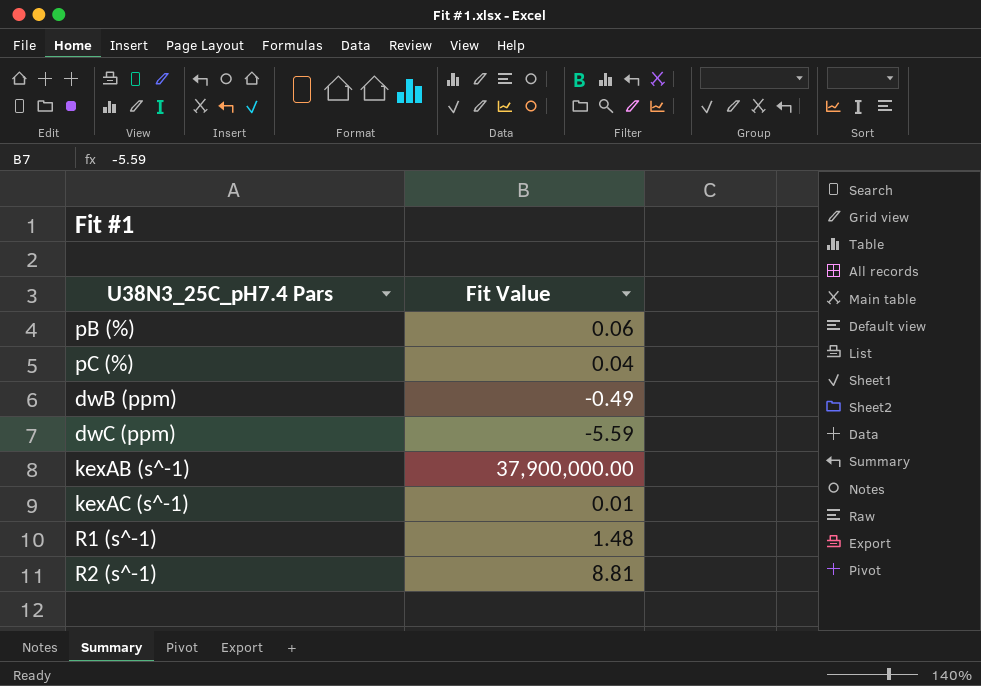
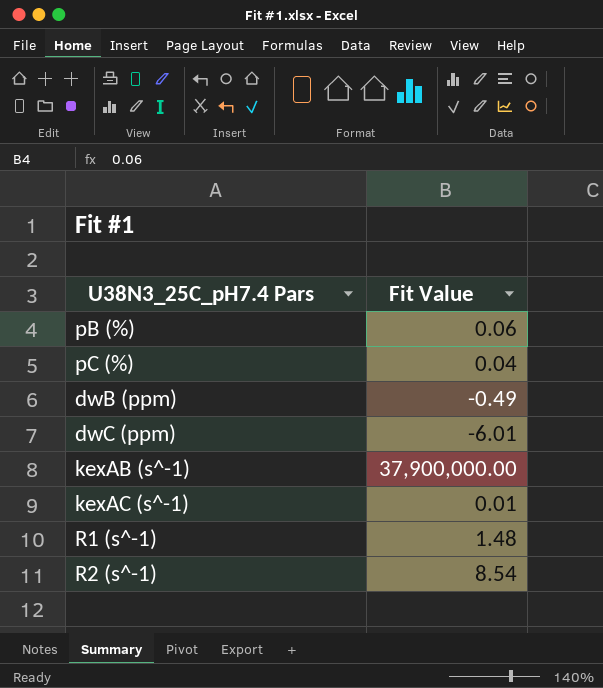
dwC (ppm) | Fit Value: -5.59 -> -6.01
R2 (s^-1) | Fit Value: 8.81 -> 8.54

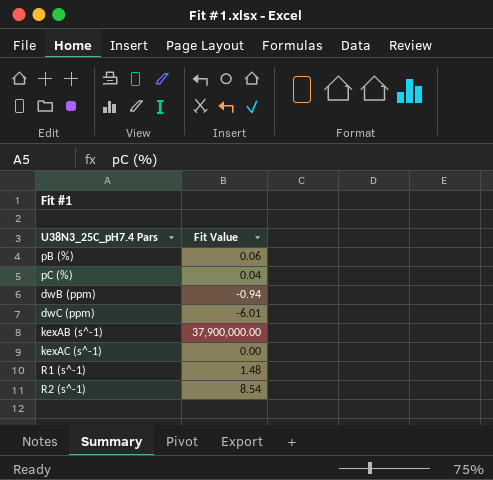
dwB (ppm) | Fit Value: -0.49 -> -0.94
kexAC (s^-1) | Fit Value: 0.01 -> 0.00

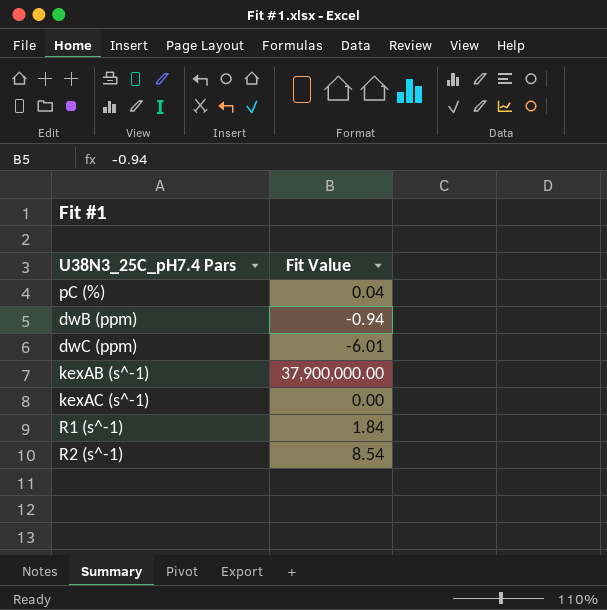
row pB (%): 0.06 -> none
R1 (s^-1) | Fit Value: 1.48 -> 1.84

